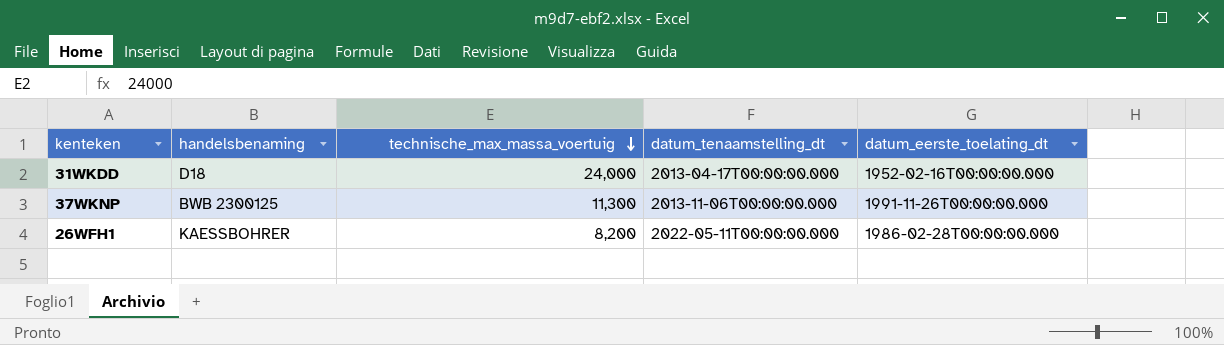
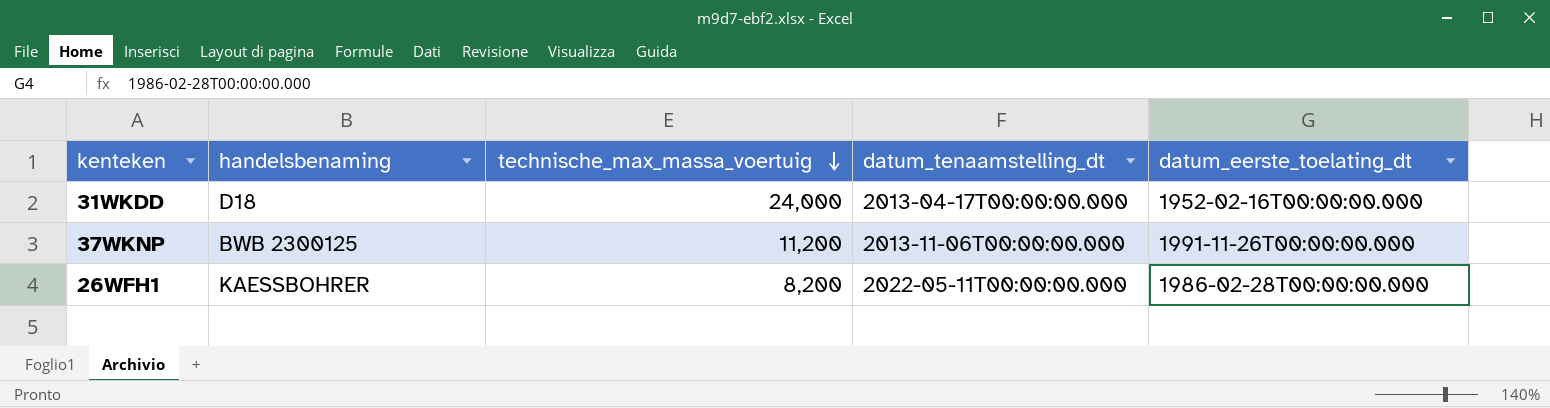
37WKNP | technische_max_massa_voertuig: 11,300 -> 11,200

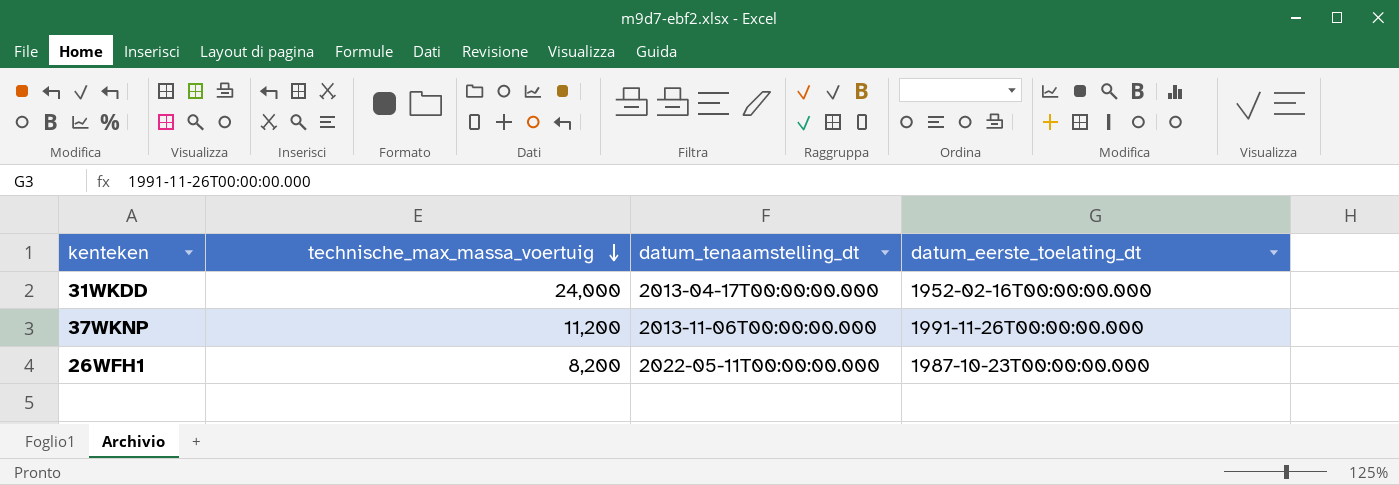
column handelsbenaming | position: 2 -> none
26WFH1 | datum_eerste_toelating_dt: 1986-02-28T00:00:00.000 -> 1987-10-23T00:00:00.000

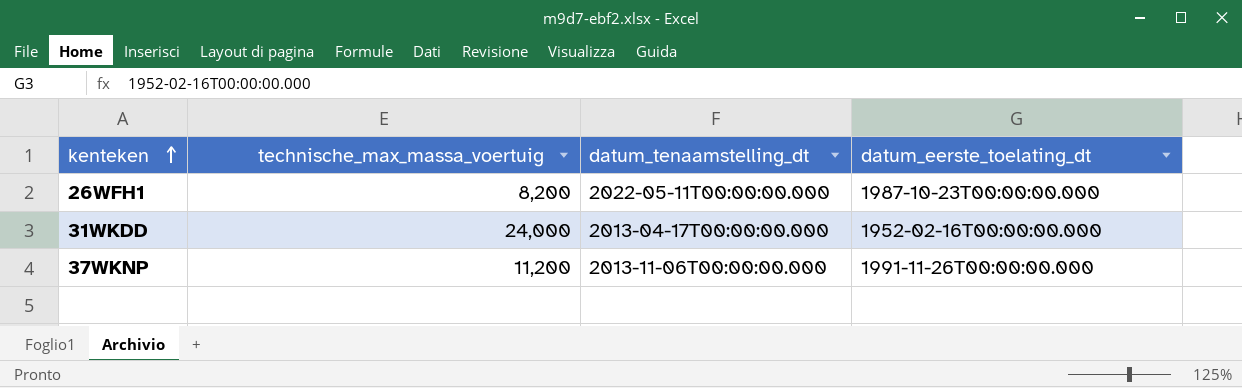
row order: technische_max_massa_voertuig descending -> kenteken ascending

